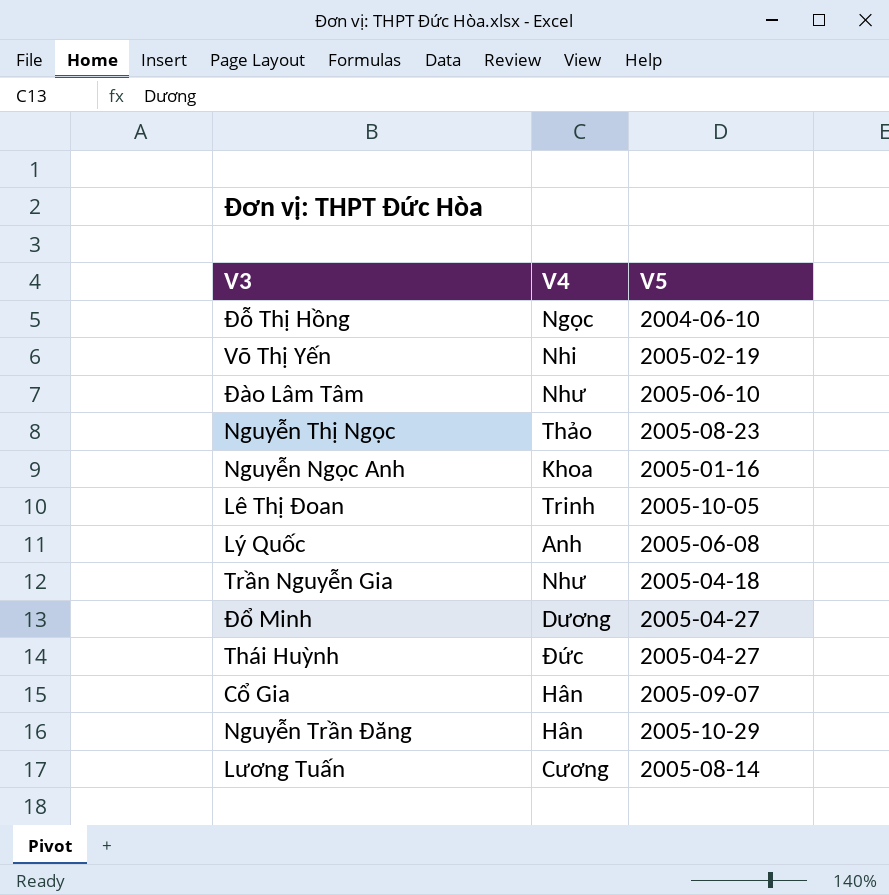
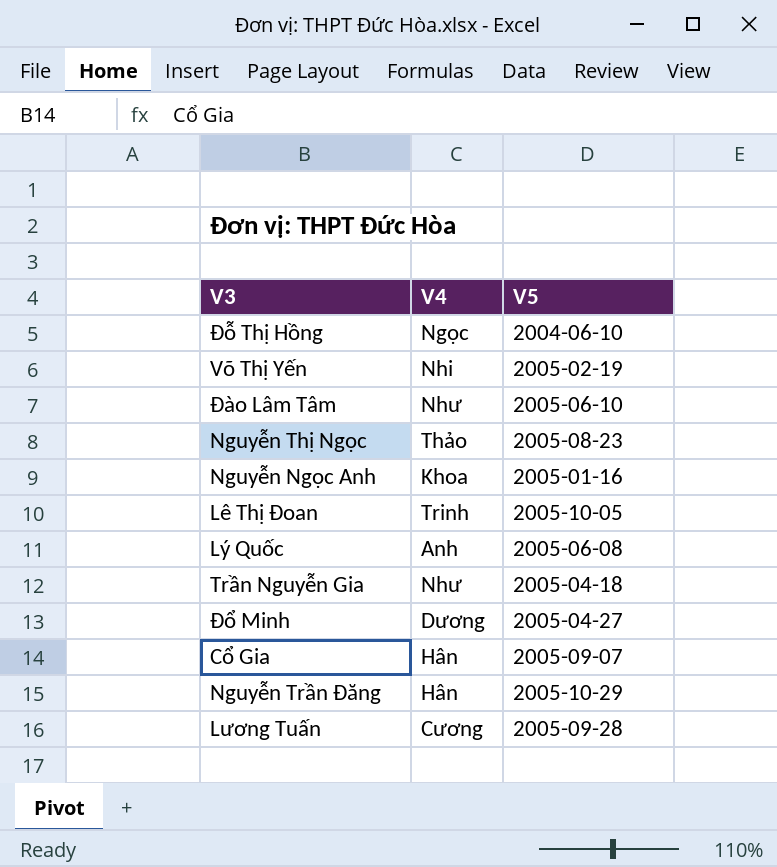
row Thái Huỳnh: Đức | 2005-04-27 -> none
Lương Tuấn | V5: 2005-08-14 -> 2005-09-28

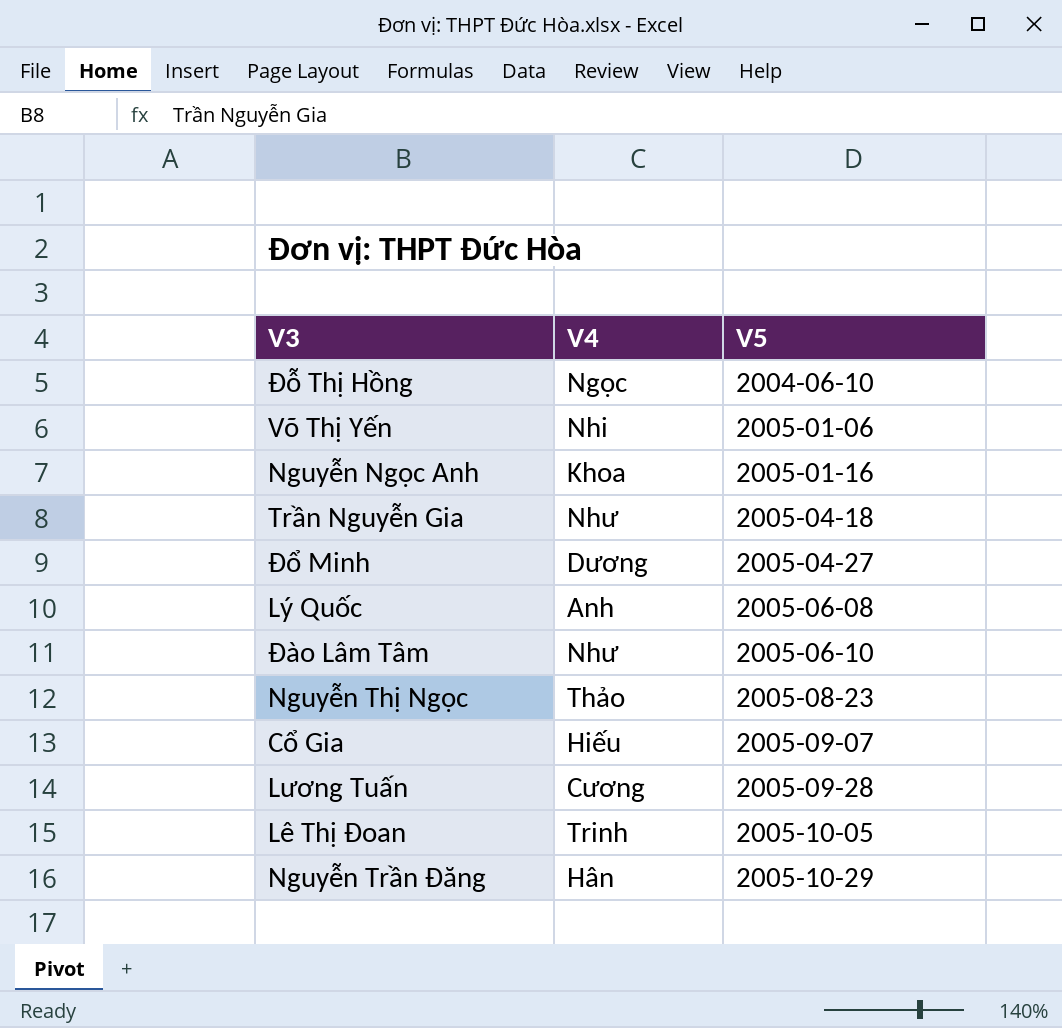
row order: none -> V5 ascending
Võ Thị Yến | V5: 2005-02-19 -> 2005-01-06
Cổ Gia | V4: Hân -> Hiếu

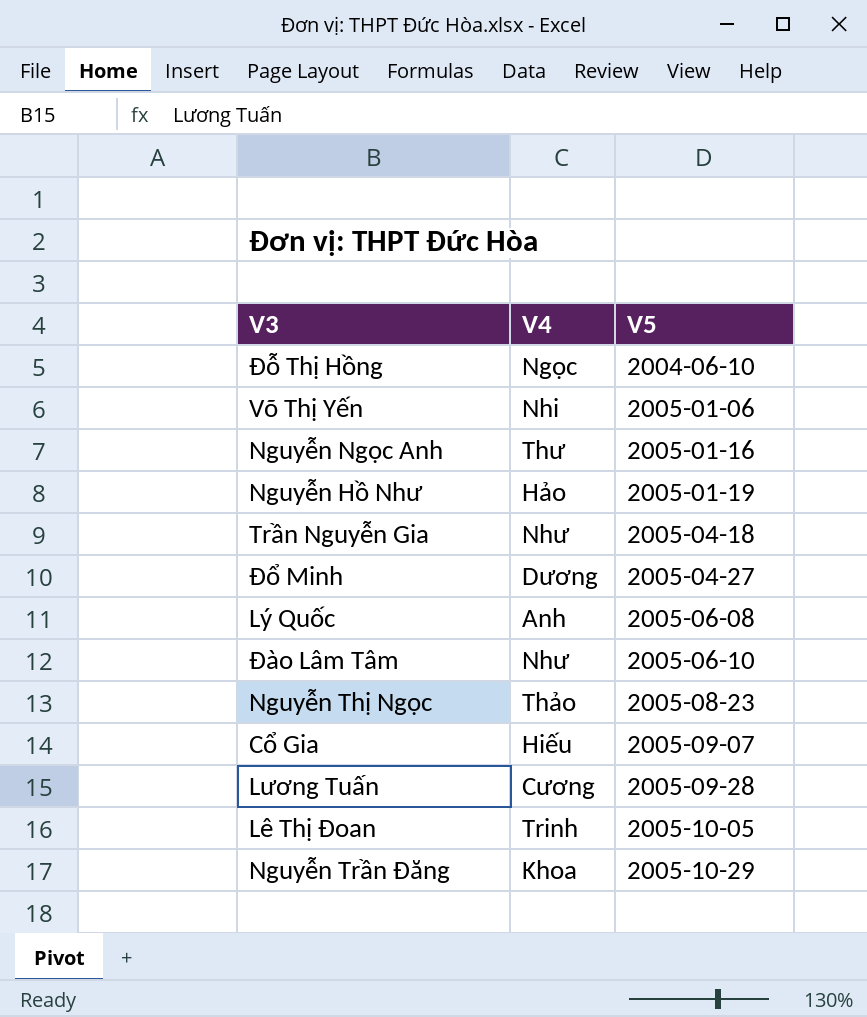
Nguyễn Ngọc Anh | V4: Khoa -> Thư
row Nguyễn Hồ Như: none -> Hảo | 2005-01-19
Nguyễn Trần Đăng | V4: Hân -> Khoa

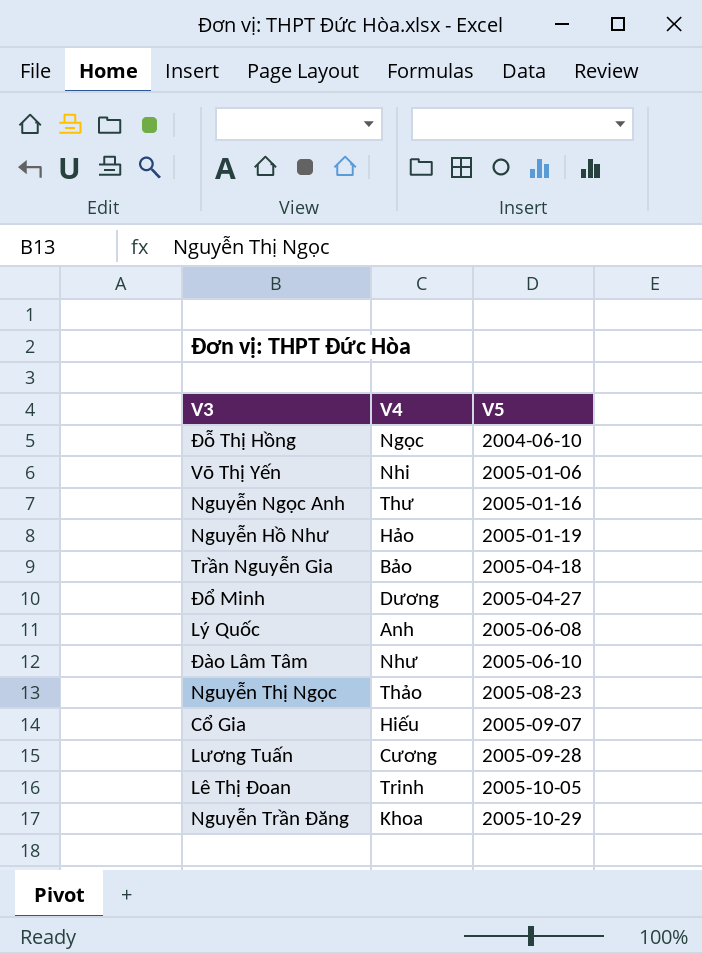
Trần Nguyễn Gia | V4: Như -> Bảo

